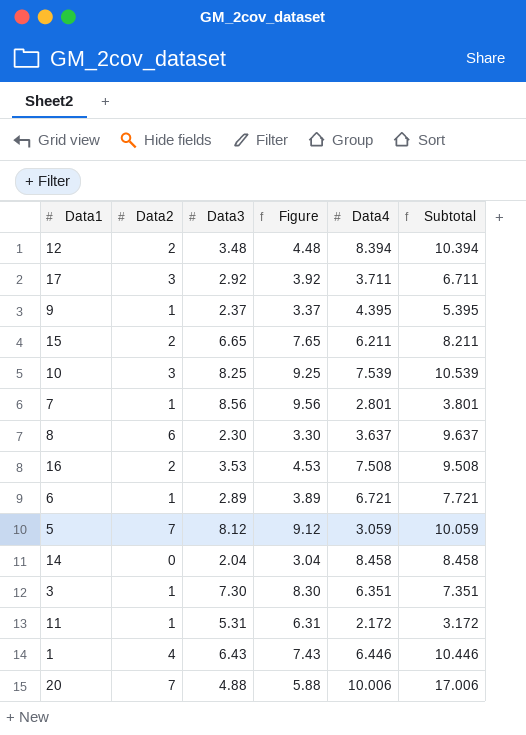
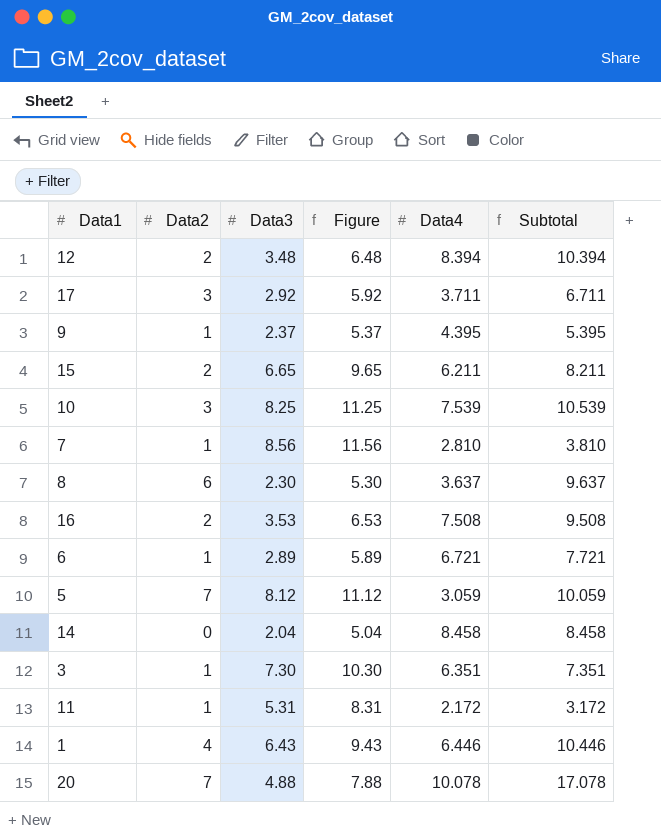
column Figure | formula: [Data3] + 1 -> [Data3] + 3
7 | Data4: 2.801 -> 2.810
7 | Subtotal: 3.801 -> 3.810
20 | Data4: 10.006 -> 10.078
20 | Subtotal: 17.006 -> 17.078

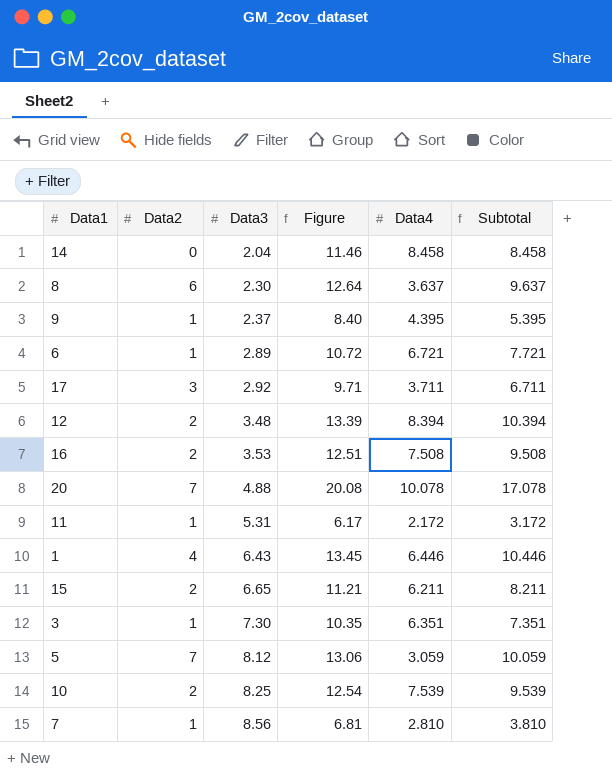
row order: none -> Data3 ascending
column Figure | formula: [Data3] + 3 -> [Subtotal] + 3
10 | Data2: 3 -> 2
10 | Subtotal: 10.539 -> 9.539

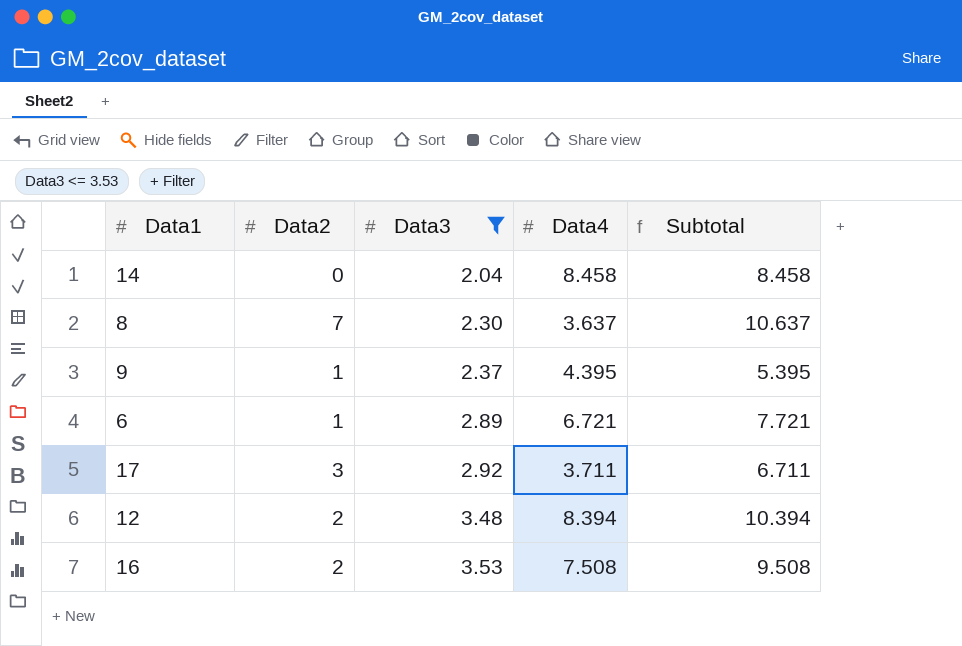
filter: none -> Data3 <= 3.53
column Figure | formula: [Subtotal] + 3 -> none
8 | Data2: 6 -> 7
8 | Subtotal: 9.637 -> 10.637

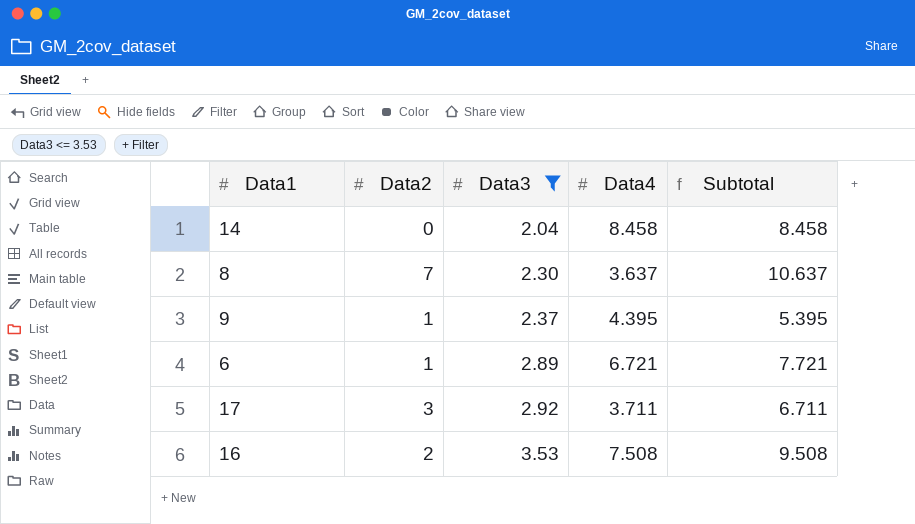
row 12: 2 | 3.48 | 8.394 | 10.394 -> none

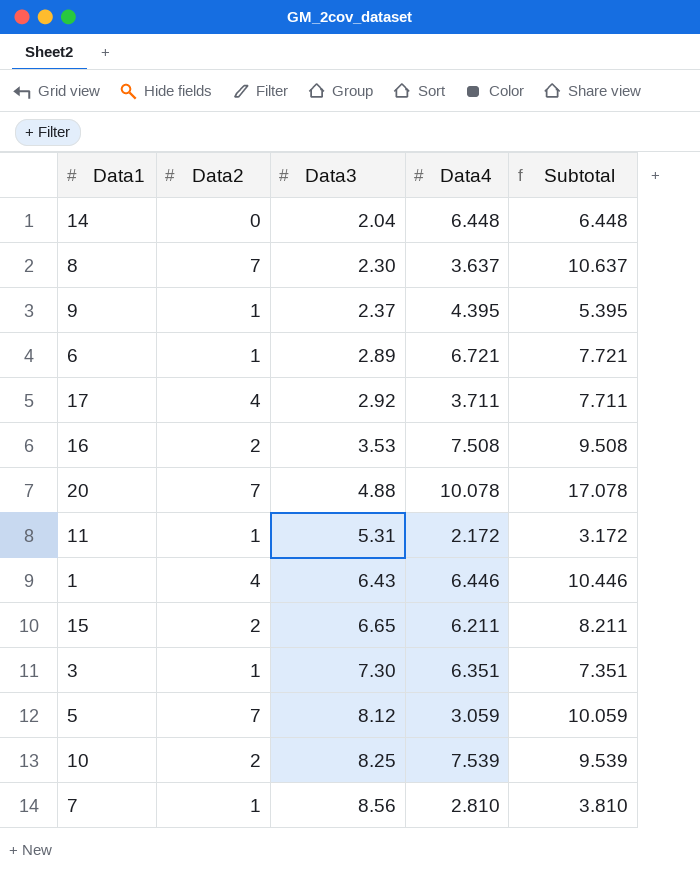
filter: Data3 <= 3.53 -> none
14 | Data4: 8.458 -> 6.448
14 | Subtotal: 8.458 -> 6.448
17 | Data2: 3 -> 4
17 | Subtotal: 6.711 -> 7.711

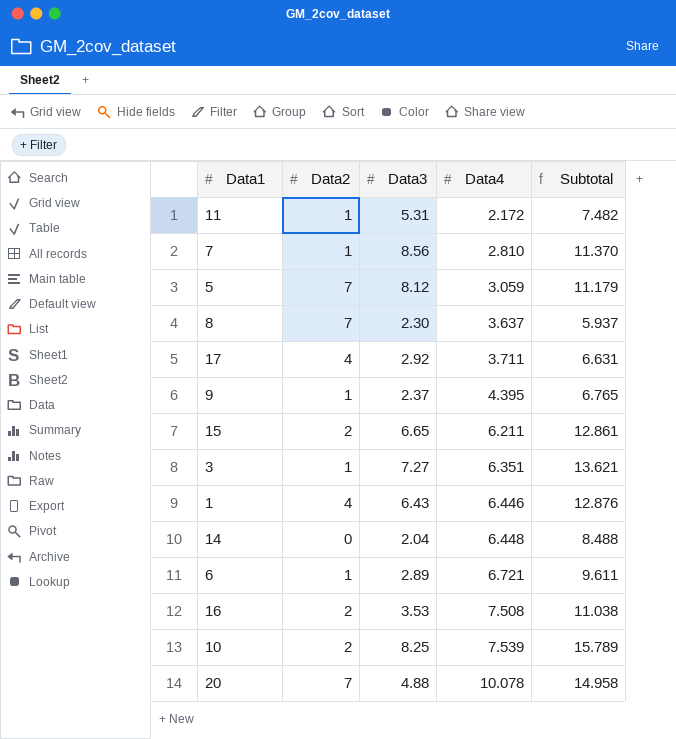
row order: Data3 ascending -> Data4 ascending
column Subtotal | formula: [Data2] + [Data4] -> [Data3] + [Data4]
3 | Data3: 7.30 -> 7.27

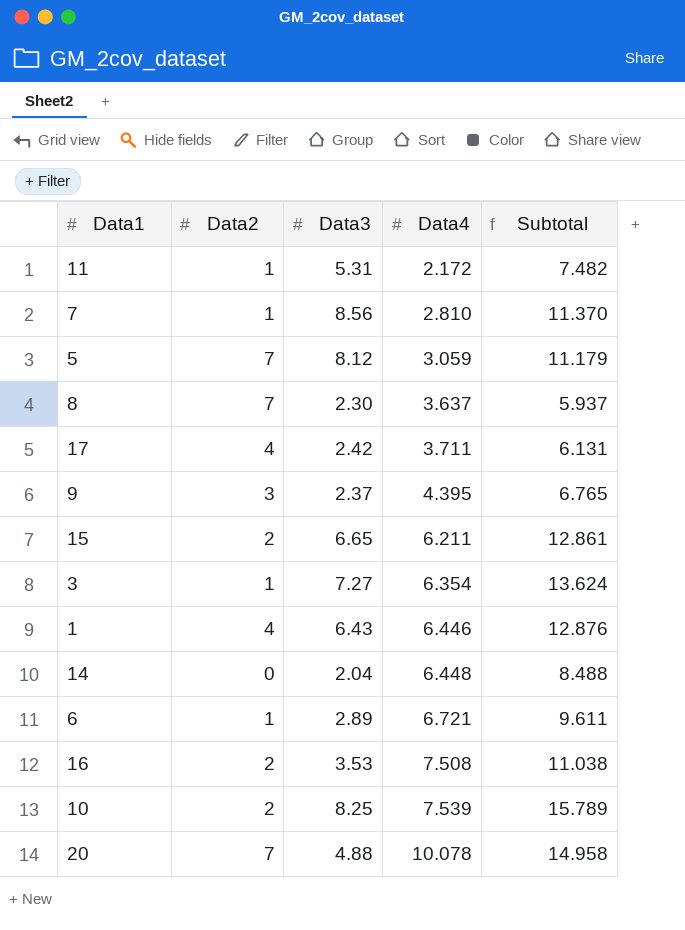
17 | Data3: 2.92 -> 2.42
17 | Subtotal: 6.631 -> 6.131
9 | Data2: 1 -> 3
3 | Data4: 6.351 -> 6.354
3 | Subtotal: 13.621 -> 13.624

